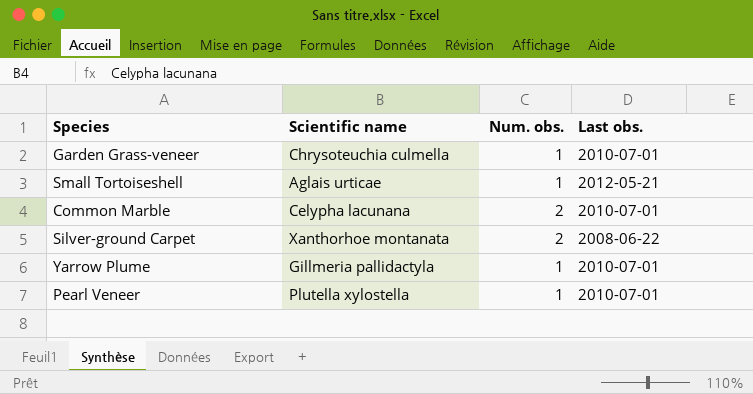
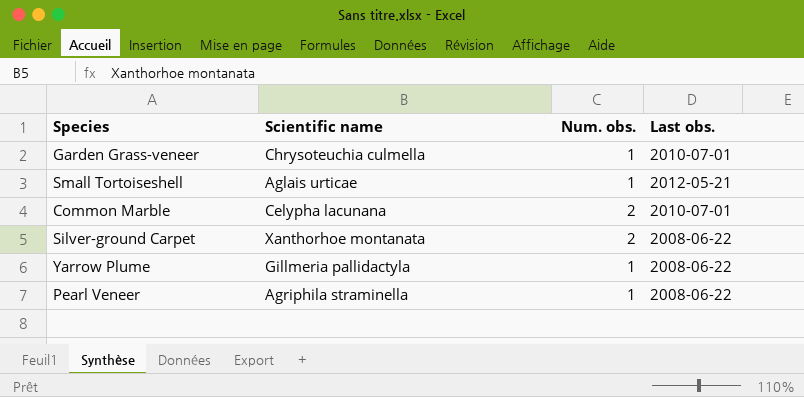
Yarrow Plume | Last obs.: 2010-07-01 -> 2008-06-22
Pearl Veneer | Scientific name: Plutella xylostella -> Agriphila straminella
Pearl Veneer | Last obs.: 2010-07-01 -> 2008-06-22

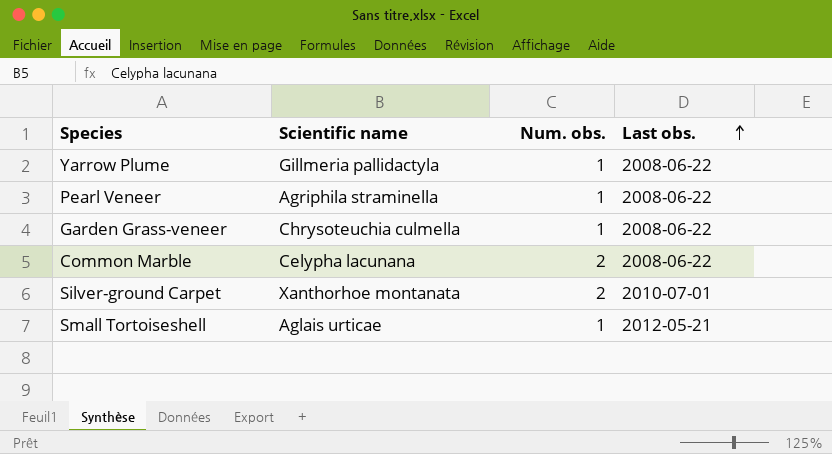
row order: none -> Last obs. ascending
Garden Grass-veneer | Last obs.: 2010-07-01 -> 2008-06-22
Common Marble | Last obs.: 2010-07-01 -> 2008-06-22
Silver-ground Carpet | Last obs.: 2008-06-22 -> 2010-07-01

